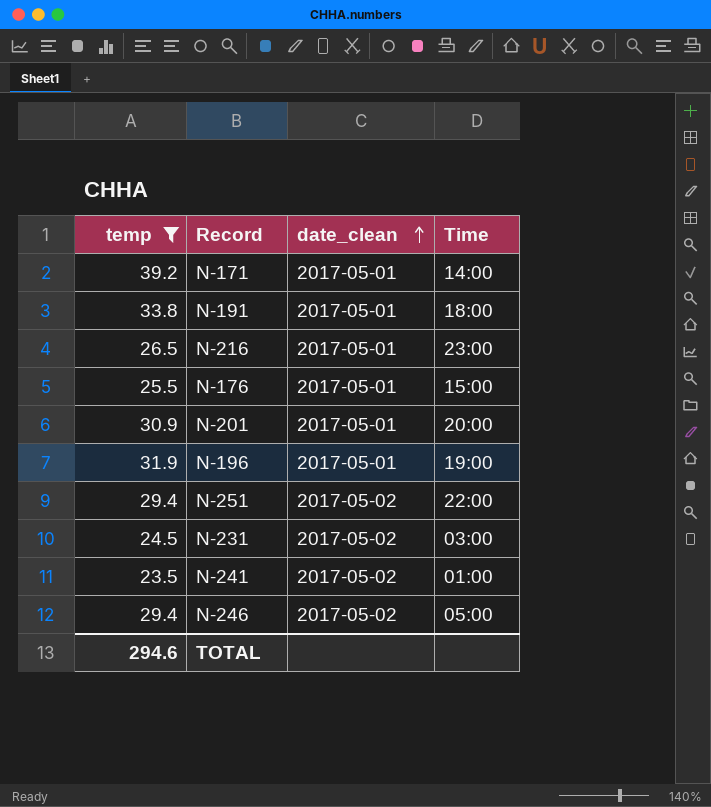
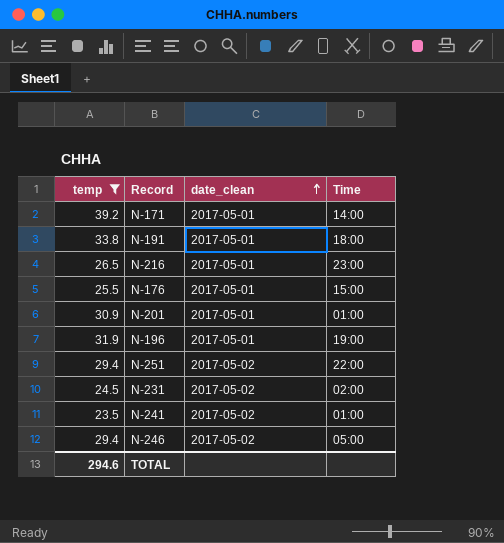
N-201 | Time: 20:00 -> 01:00
N-231 | Time: 03:00 -> 02:00

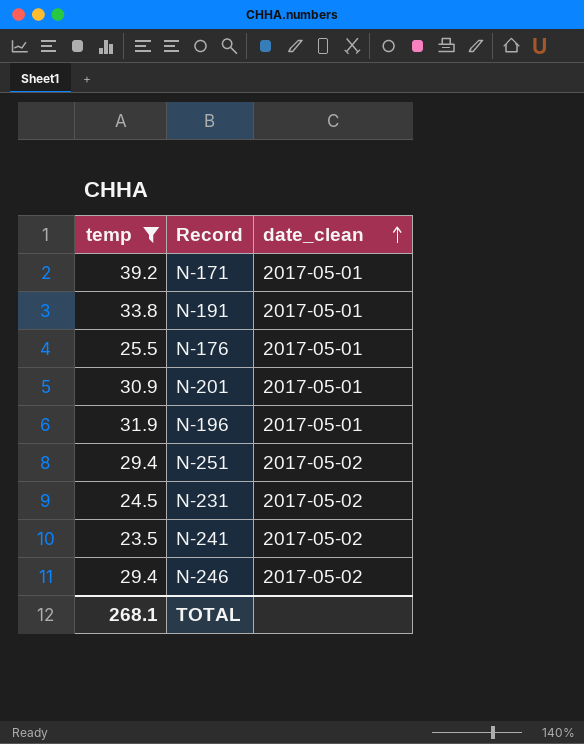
column Time | position: 4 -> none
row N-216: 26.5 | 2017-05-01 | 23:00 -> none
TOTAL | temp: 294.6 -> 268.1

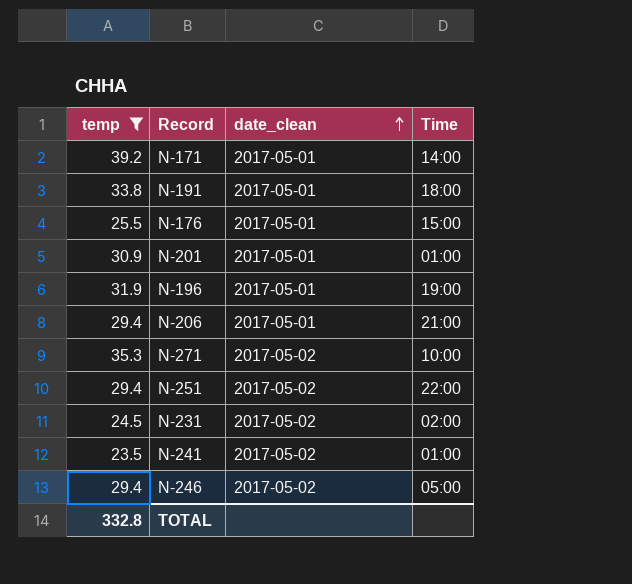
column Time | position: none -> 4
row N-206: none -> 29.4 | 2017-05-01 | 21:00
row N-271: none -> 35.3 | 2017-05-02 | 10:00
TOTAL | temp: 268.1 -> 332.8

